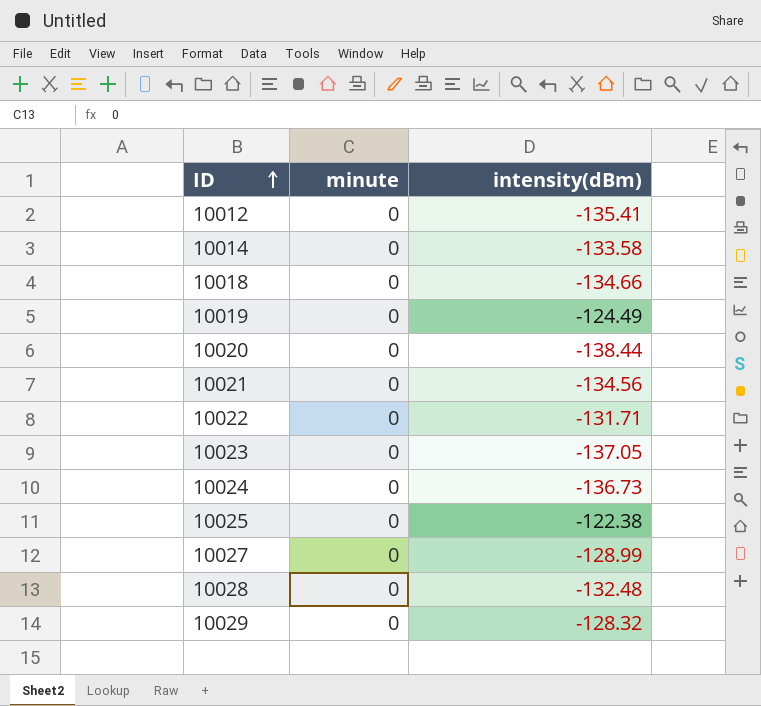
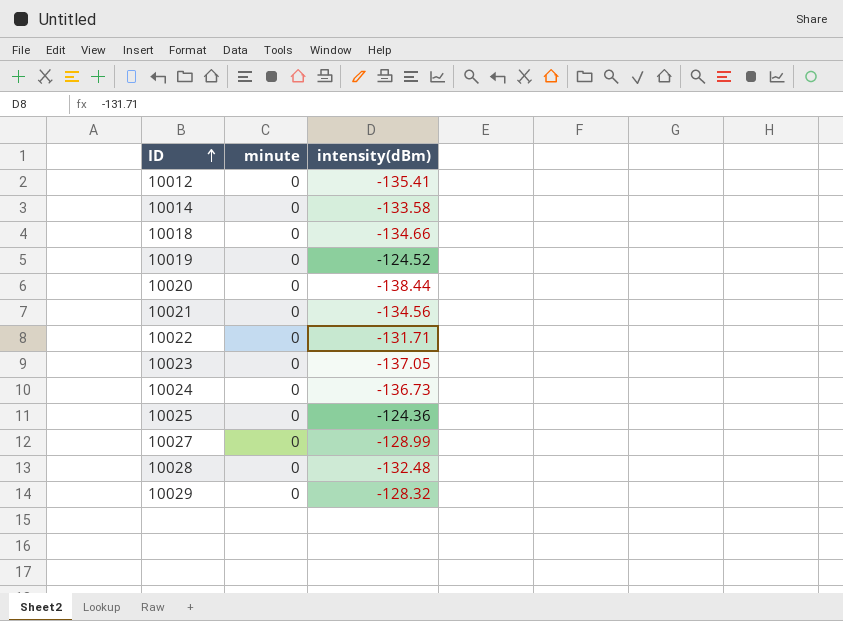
10019 | intensity(dBm): -124.49 -> -124.52
10025 | intensity(dBm): -122.38 -> -124.36

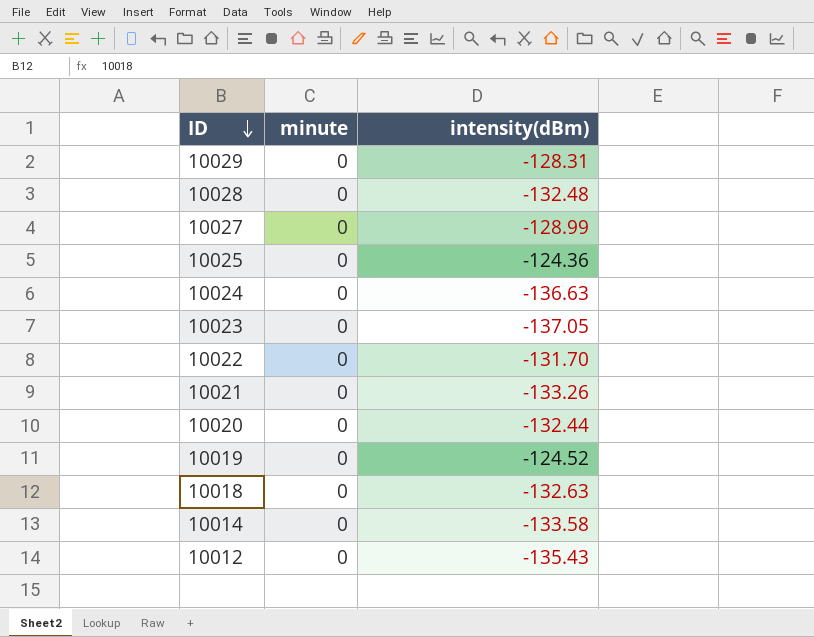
row order: ID ascending -> ID descending
10029 | intensity(dBm): -128.32 -> -128.31
10024 | intensity(dBm): -136.73 -> -136.63
10022 | intensity(dBm): -131.71 -> -131.70
10021 | intensity(dBm): -134.56 -> -133.26
10020 | intensity(dBm): -138.44 -> -132.44
10018 | intensity(dBm): -134.66 -> -132.63
10012 | intensity(dBm): -135.41 -> -135.43

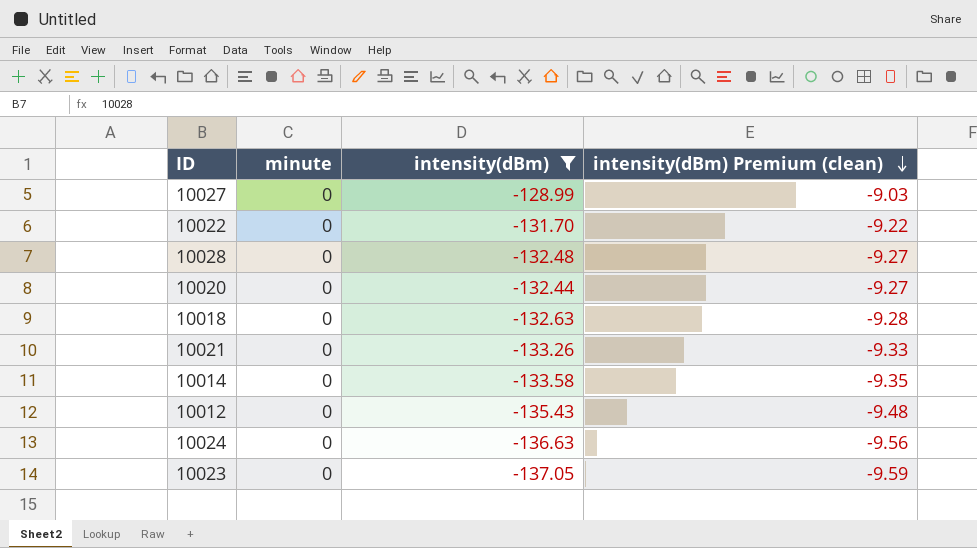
filter: none -> intensity(dBm) <= -128.99
row order: ID descending -> intensity(dBm) Premium (clean) descending
column intensity(dBm) Premium (clean) | formula: none -> [intensity(dBm)] * 0.07

